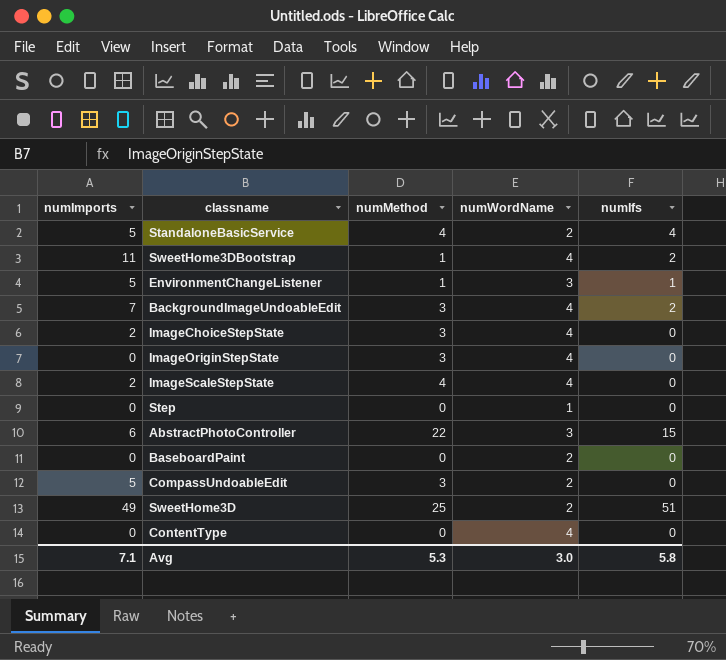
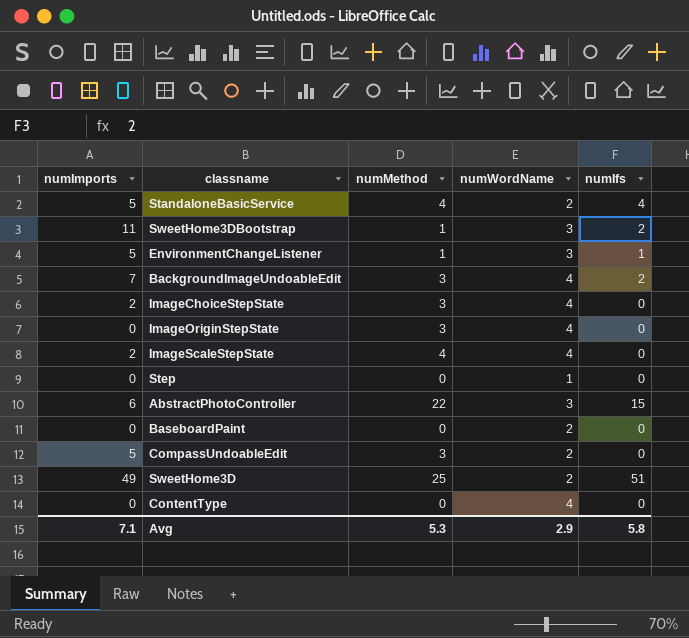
SweetHome3DBootstrap | numWordName: 4 -> 3
Avg | numWordName: 3.0 -> 2.9

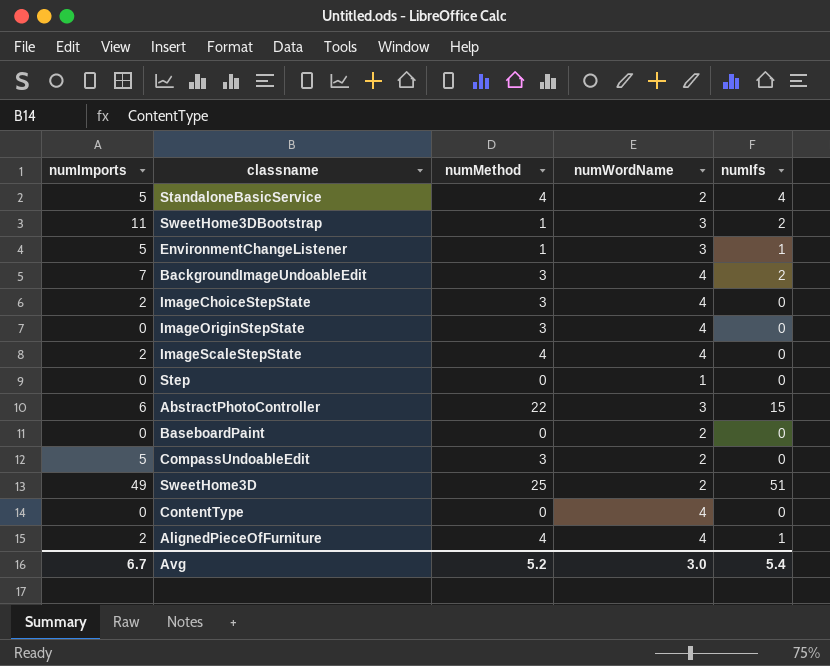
row AlignedPieceOfFurniture: none -> 2 | 4 | 4 | 1
Avg | numImports: 7.1 -> 6.7
Avg | numMethod: 5.3 -> 5.2
Avg | numWordName: 2.9 -> 3.0
Avg | numIfs: 5.8 -> 5.4

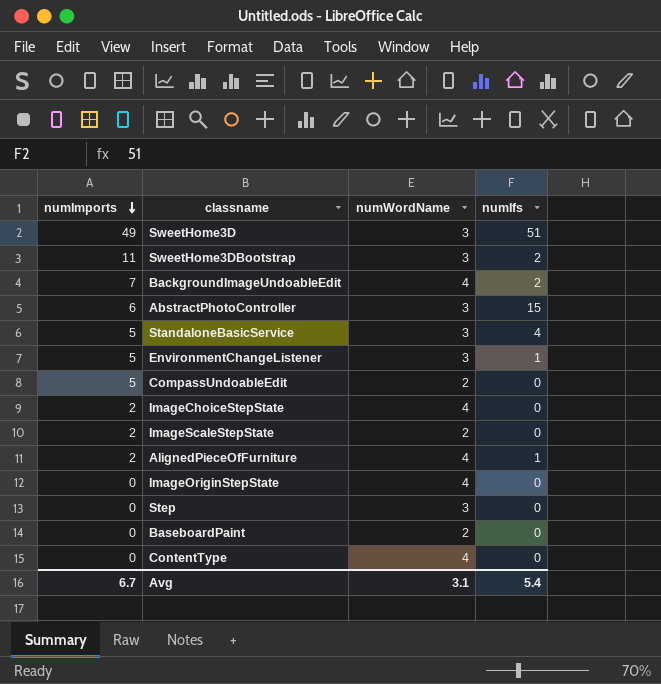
row order: none -> numImports descending
column numMethod | position: 3 -> none
SweetHome3D | numWordName: 2 -> 3
StandaloneBasicService | numWordName: 2 -> 3
ImageScaleStepState | numWordName: 4 -> 2
Step | numWordName: 1 -> 3
Avg | numWordName: 3.0 -> 3.1

